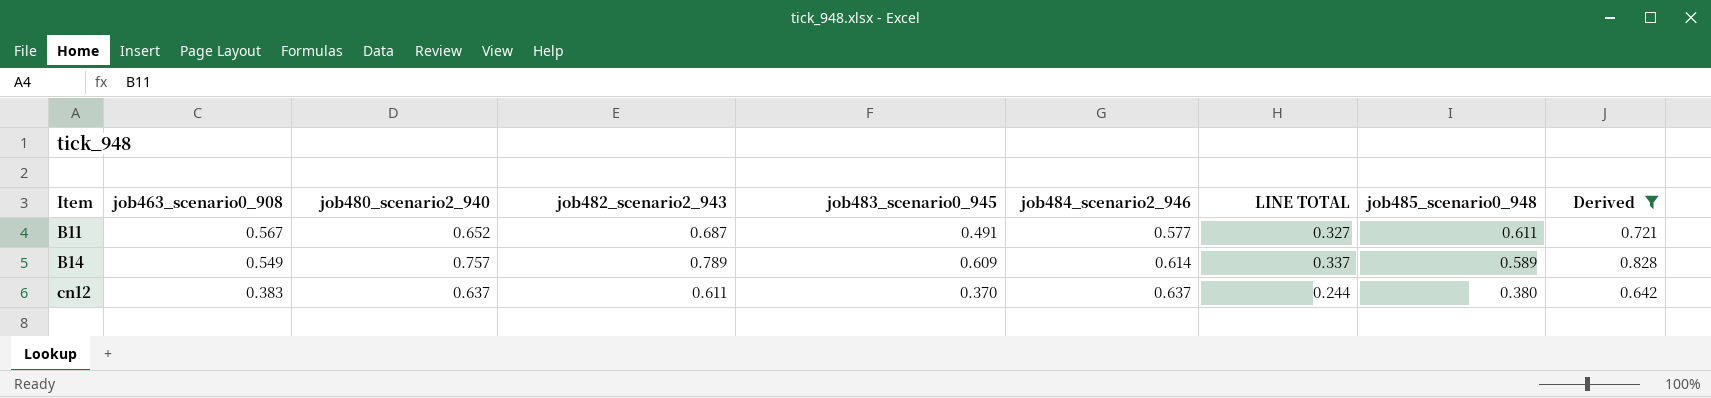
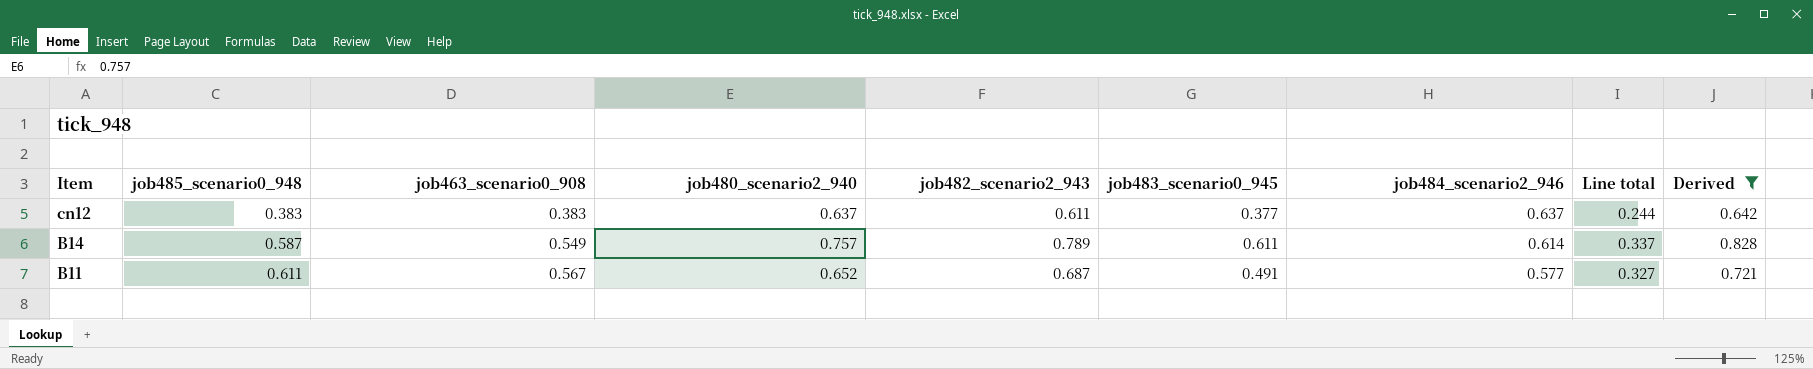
row order: Item ascending -> Item descending
column job485_scenario0_948 | position: 8 -> 2
column name: LINE TOTAL -> Line total
cn12 | job485_scenario0_948: 0.380 -> 0.383
cn12 | job483_scenario0_945: 0.370 -> 0.377
B14 | job485_scenario0_948: 0.589 -> 0.587
B14 | job483_scenario0_945: 0.609 -> 0.611

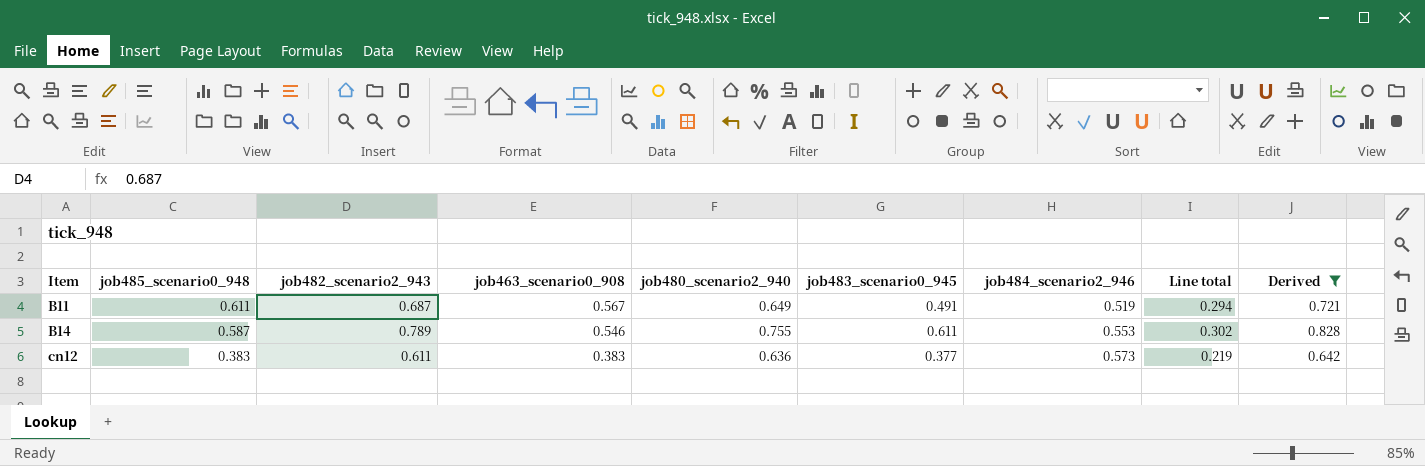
row order: Item descending -> Item ascending
column job482_scenario2_943 | position: 5 -> 3
B11 | job480_scenario2_940: 0.652 -> 0.649
B11 | job484_scenario2_946: 0.577 -> 0.519
B11 | Line total: 0.327 -> 0.294
B14 | job463_scenario0_908: 0.549 -> 0.546
B14 | job480_scenario2_940: 0.757 -> 0.755
B14 | job484_scenario2_946: 0.614 -> 0.553
B14 | Line total: 0.337 -> 0.302
cn12 | job480_scenario2_940: 0.637 -> 0.636
cn12 | job484_scenario2_946: 0.637 -> 0.573
cn12 | Line total: 0.244 -> 0.219

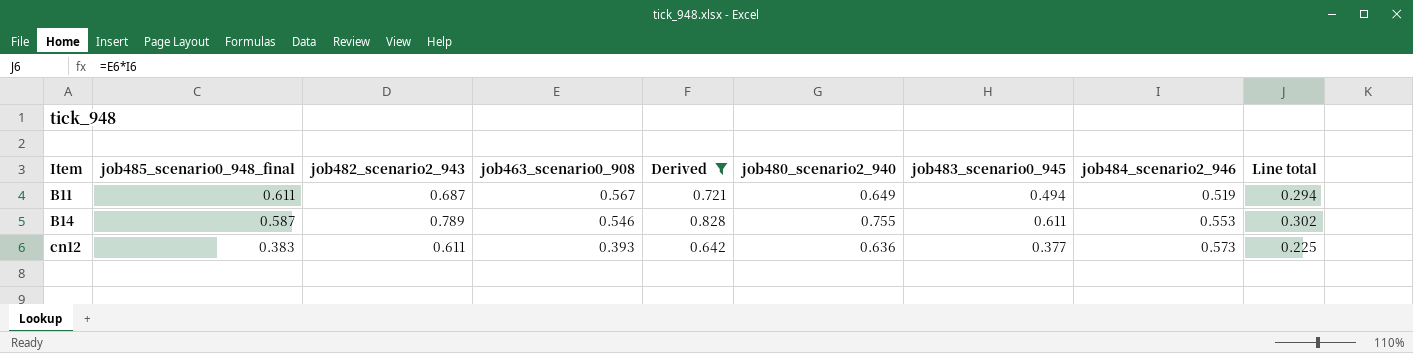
column name: job485_scenario0_948 -> job485_scenario0_948_final
column Derived | position: 9 -> 5
B11 | job483_scenario0_945: 0.491 -> 0.494
cn12 | job463_scenario0_908: 0.383 -> 0.393
cn12 | Line total: 0.219 -> 0.225

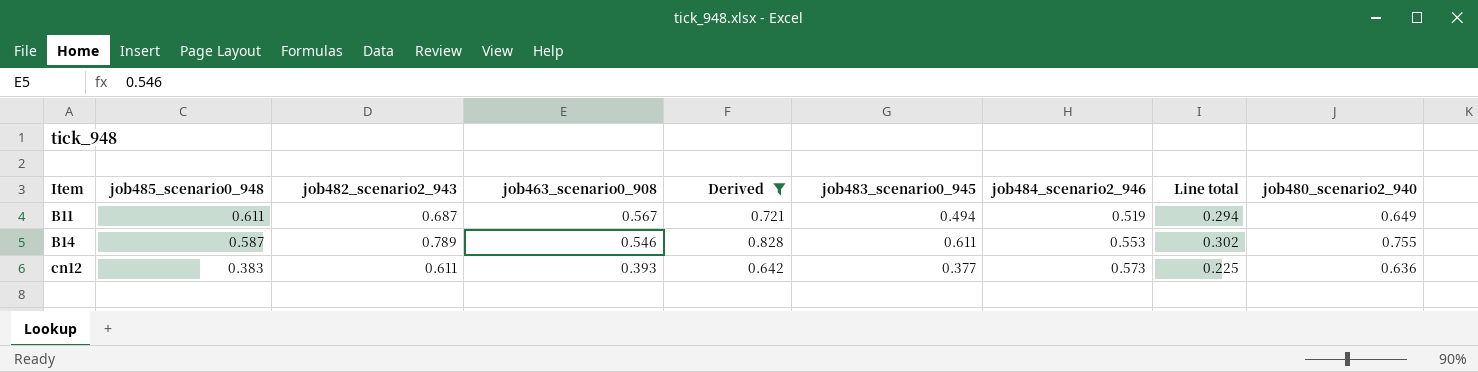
column name: job485_scenario0_948_final -> job485_scenario0_948
column job480_scenario2_940 | position: 6 -> 9

